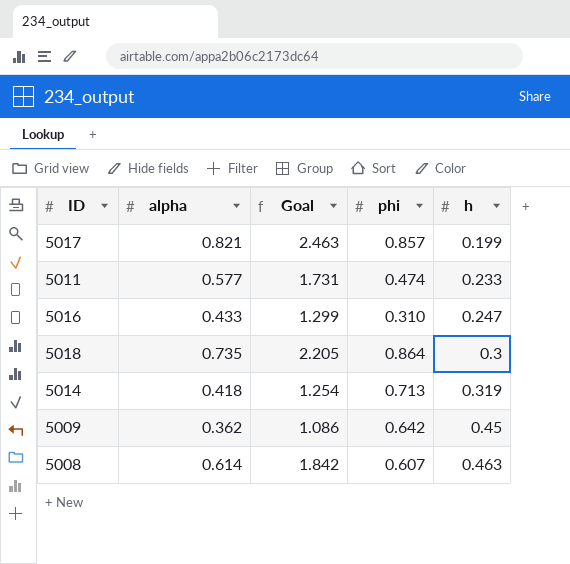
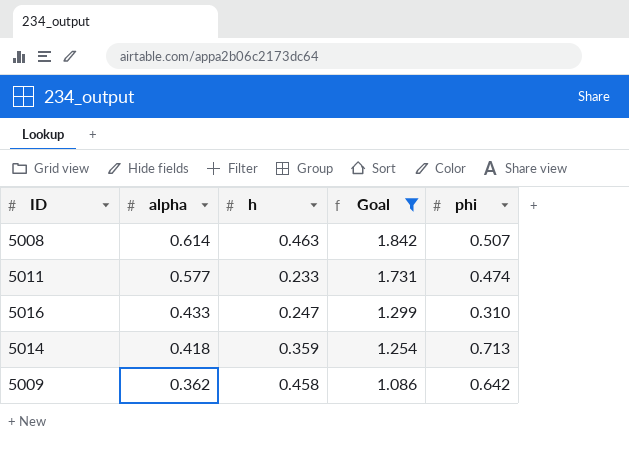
filter: none -> Goal <= 1.842
row order: h ascending -> alpha descending
column h | position: 5 -> 3
5008 | phi: 0.607 -> 0.507
5014 | h: 0.319 -> 0.359
5009 | h: 0.45 -> 0.458

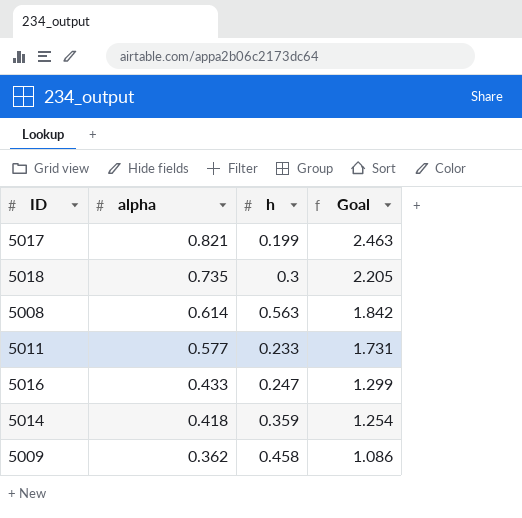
filter: Goal <= 1.842 -> none
column phi | position: 5 -> none
5008 | h: 0.463 -> 0.563

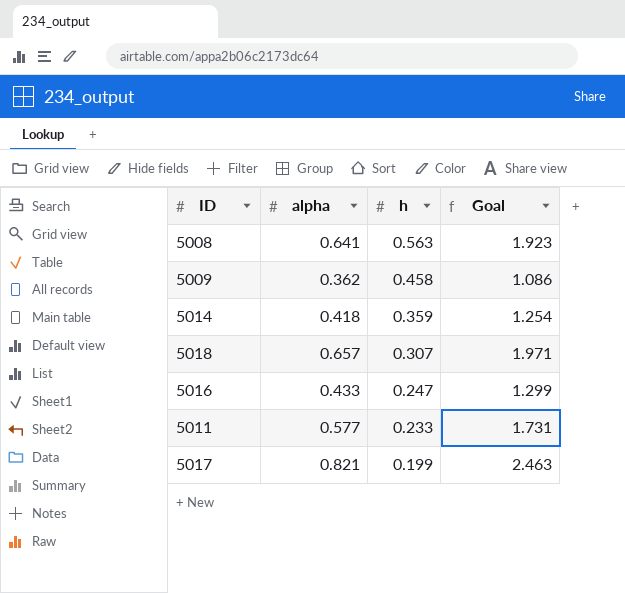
row order: alpha descending -> h descending
5008 | alpha: 0.614 -> 0.641
5008 | Goal: 1.842 -> 1.923
5018 | alpha: 0.735 -> 0.657
5018 | h: 0.3 -> 0.307
5018 | Goal: 2.205 -> 1.971

